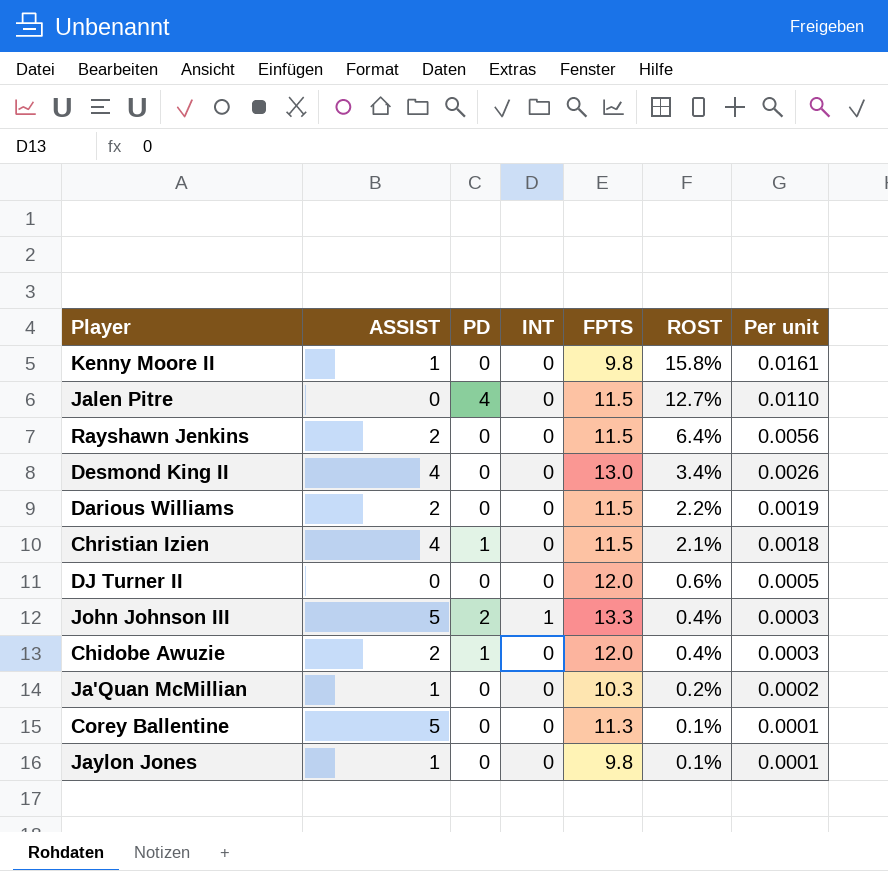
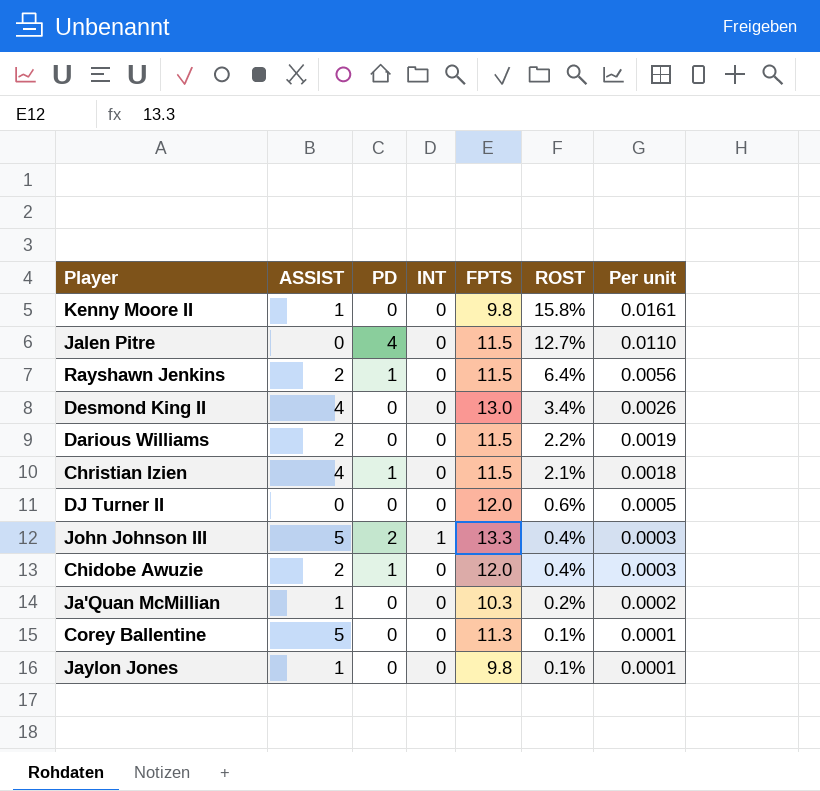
Rayshawn Jenkins | PD: 0 -> 1

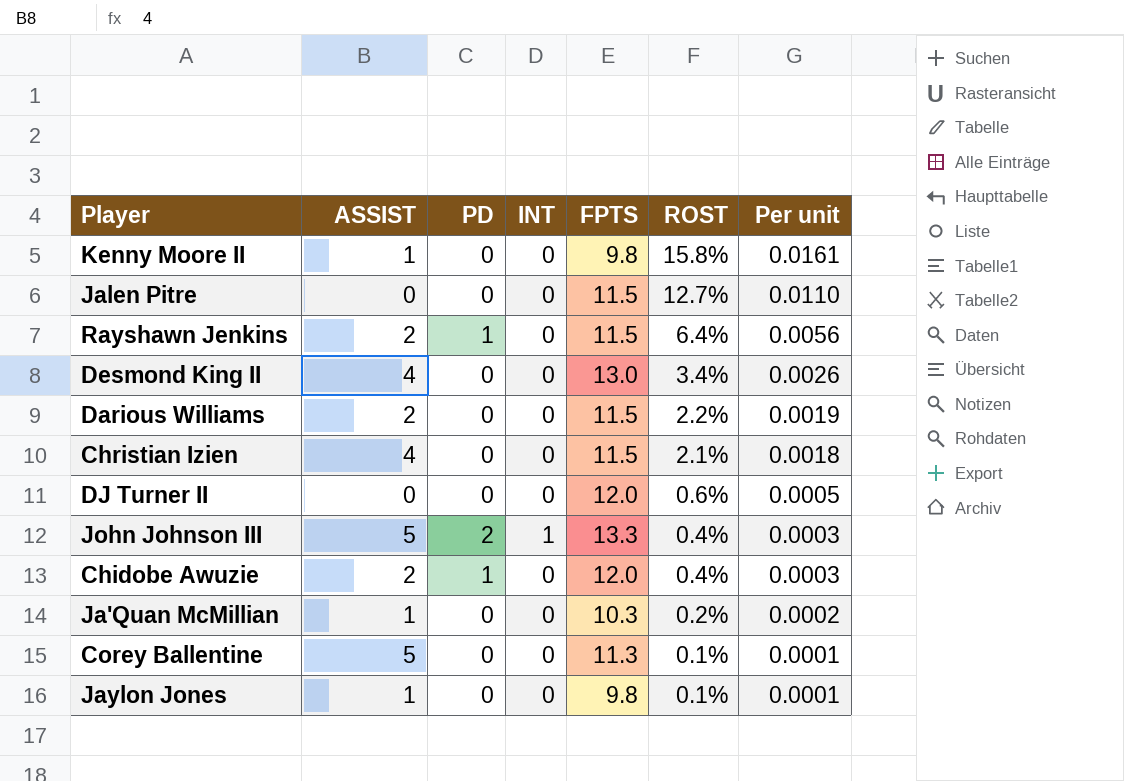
Jalen Pitre | PD: 4 -> 0
Christian Izien | PD: 1 -> 0

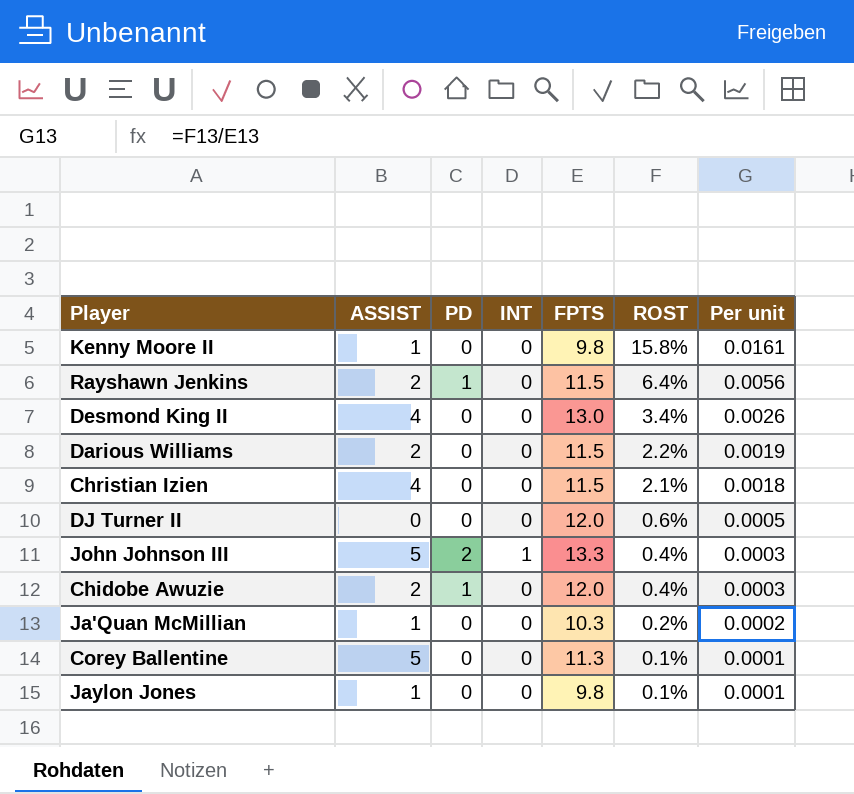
row Jalen Pitre: 0 | 0 | 0 | 11.5 | 12.7% | 0.0110 -> none

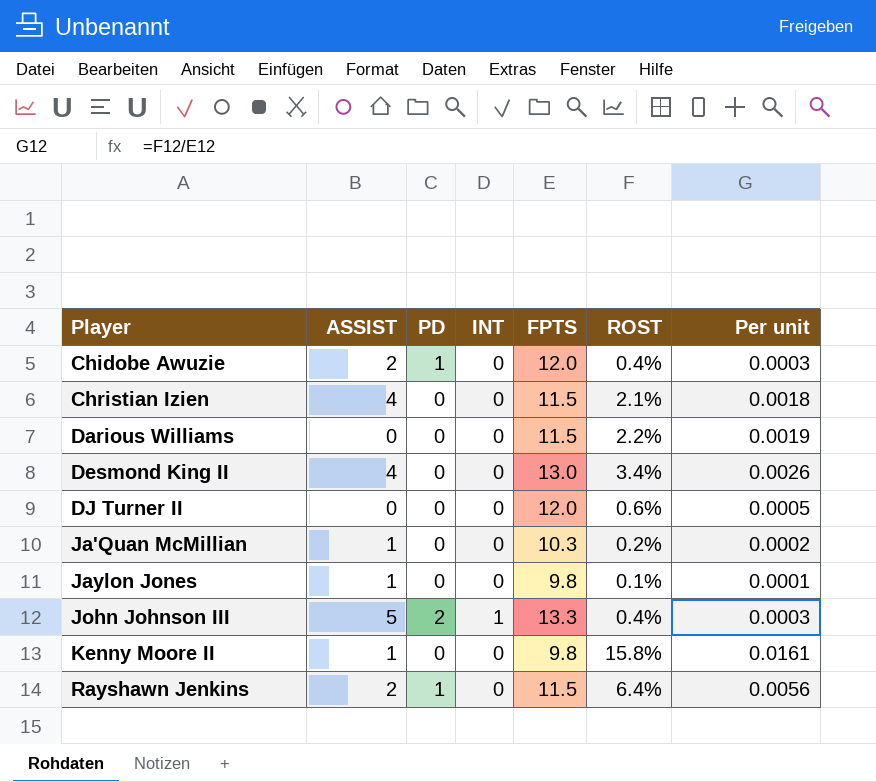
row order: ROST descending -> Player ascending
row Corey Ballentine: 5 | 0 | 0 | 11.3 | 0.1% | 0.0001 -> none
Darious Williams | ASSIST: 2 -> 0

